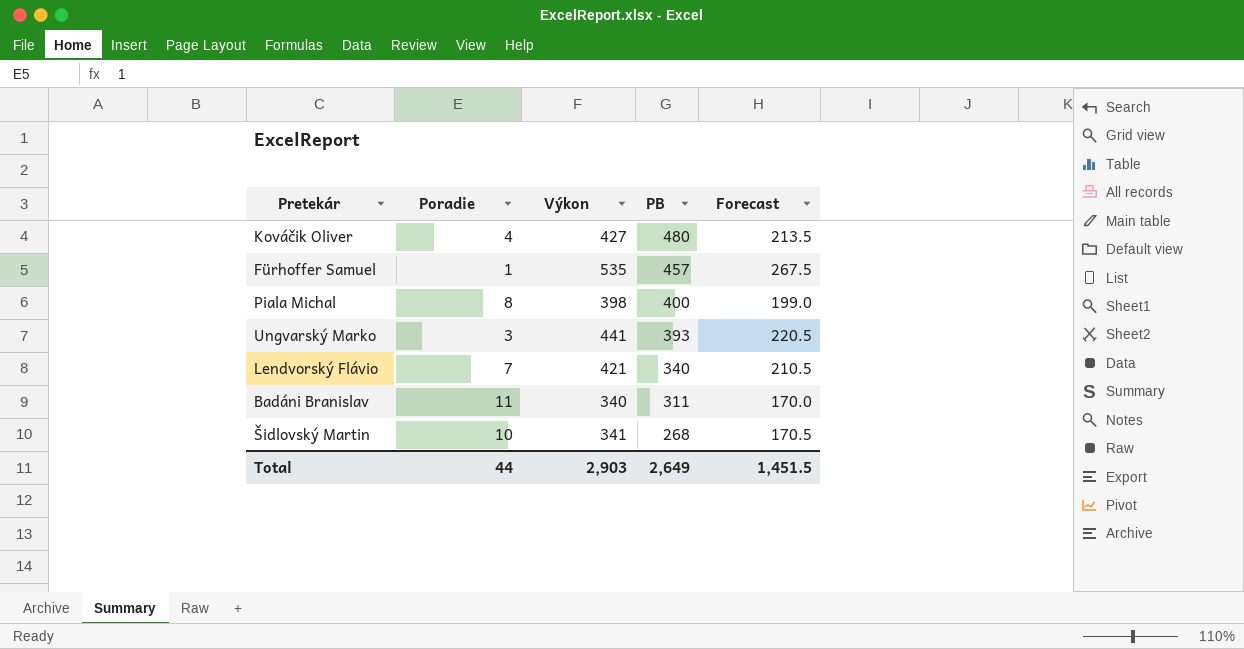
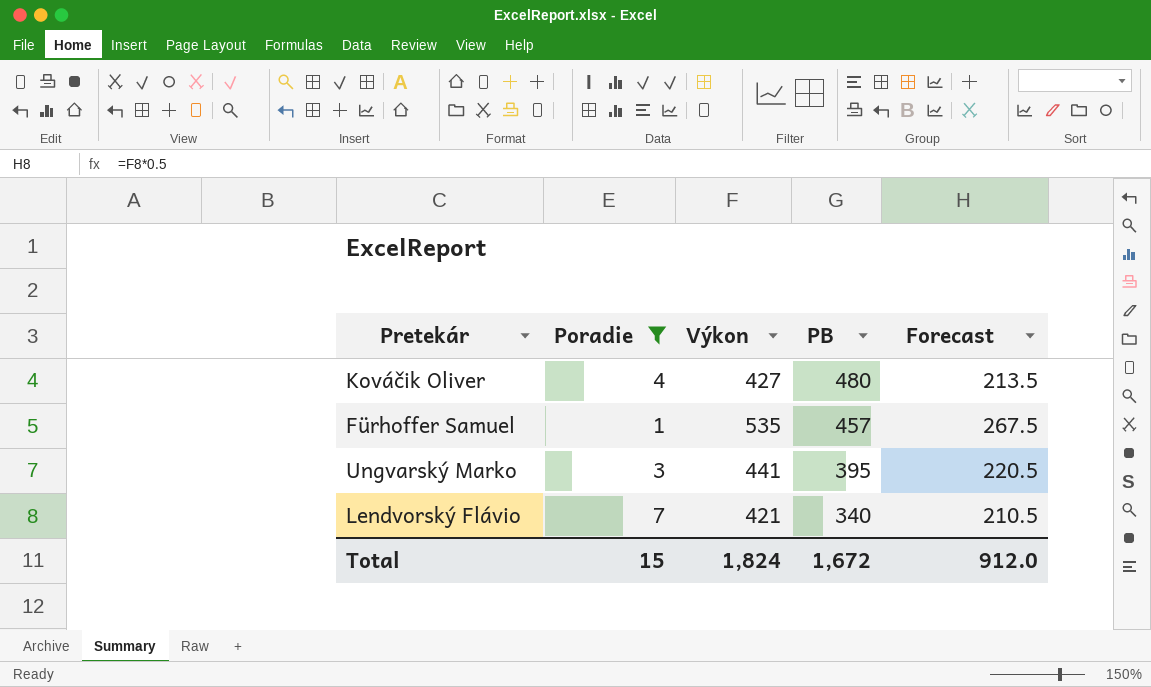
filter: none -> Poradie <= 7
Ungvarský Marko | PB: 393 -> 395
Total | Poradie: 44 -> 15
Total | Výkon: 2,903 -> 1,824
Total | PB: 2,649 -> 1,672
Total | Forecast: 1,451.5 -> 912.0

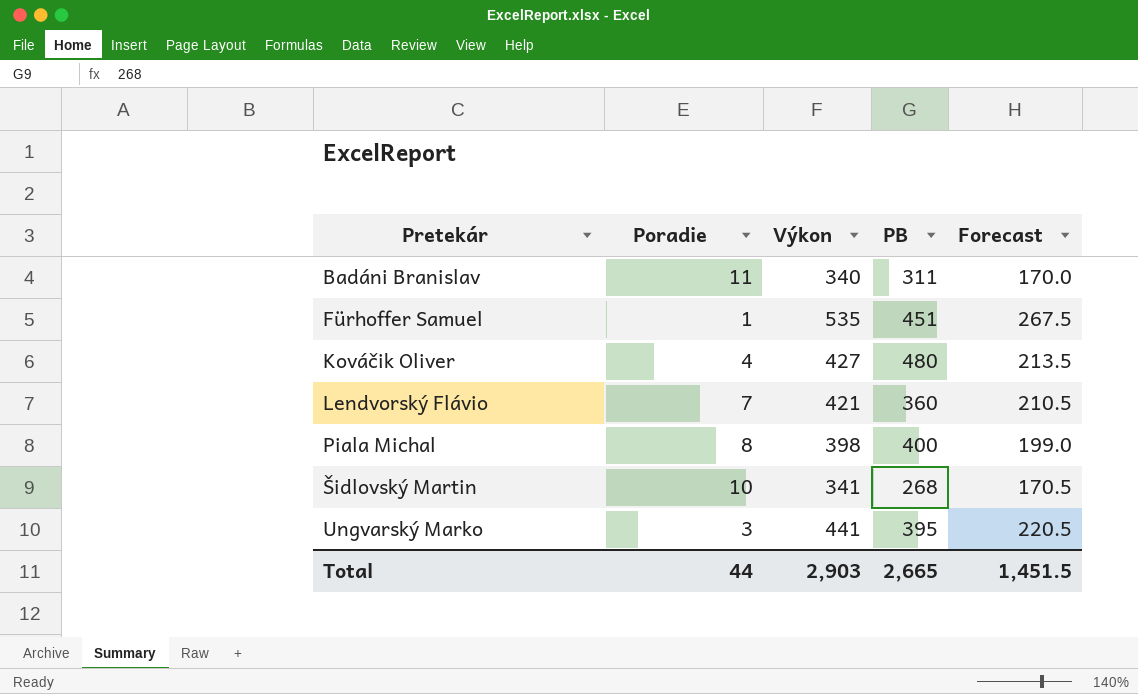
filter: Poradie <= 7 -> none
row order: PB descending -> Pretekár ascending
Fürhoffer Samuel | PB: 457 -> 451
Lendvorský Flávio | PB: 340 -> 360
Total | Poradie: 15 -> 44
Total | Výkon: 1,824 -> 2,903
Total | PB: 1,672 -> 2,665
Total | Forecast: 912.0 -> 1,451.5

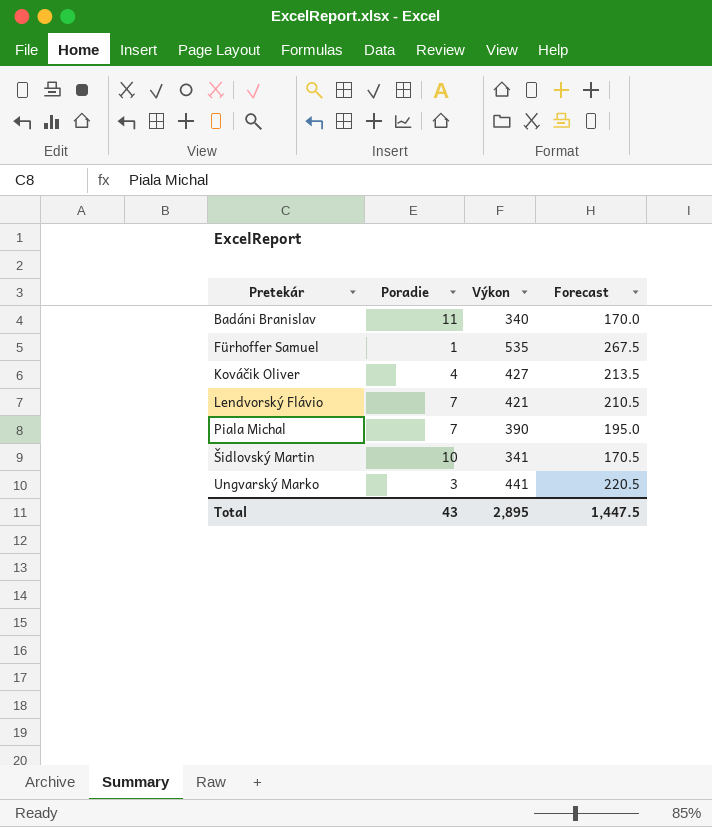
column PB | position: 4 -> none
Piala Michal | Poradie: 8 -> 7
Piala Michal | Výkon: 398 -> 390
Piala Michal | Forecast: 199.0 -> 195.0
Total | Poradie: 44 -> 43
Total | Výkon: 2,903 -> 2,895
Total | Forecast: 1,451.5 -> 1,447.5

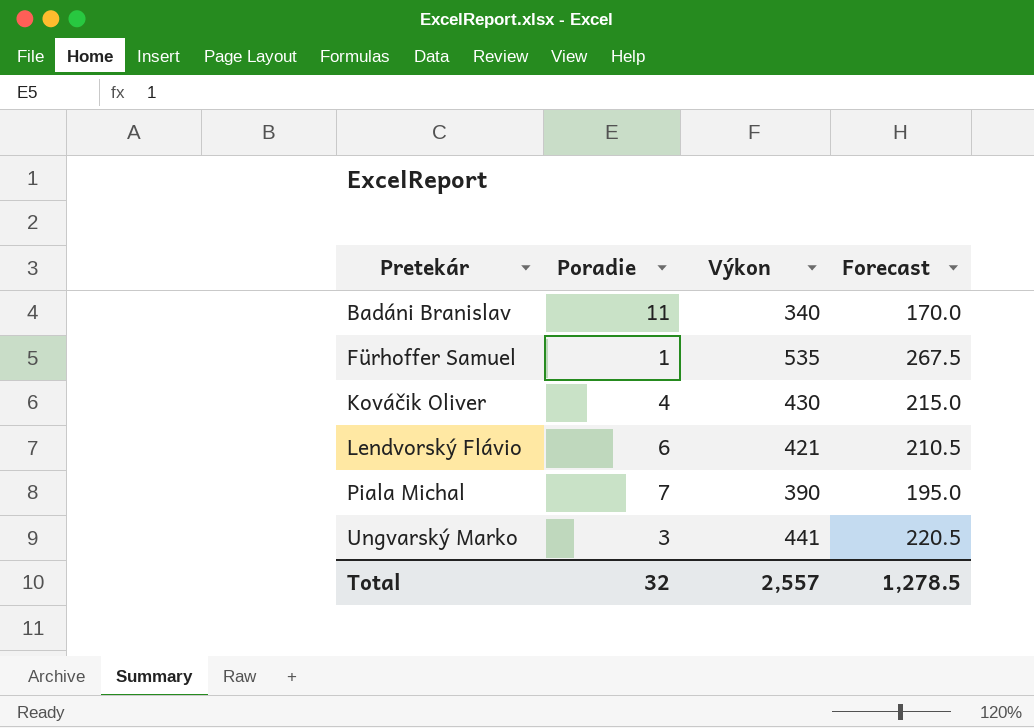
row Šidlovský Martin: 10 | 341 | 170.5 -> none
Kováčik Oliver | Výkon: 427 -> 430
Kováčik Oliver | Forecast: 213.5 -> 215.0
Lendvorský Flávio | Poradie: 7 -> 6
Total | Poradie: 43 -> 32
Total | Výkon: 2,895 -> 2,557
Total | Forecast: 1,447.5 -> 1,278.5

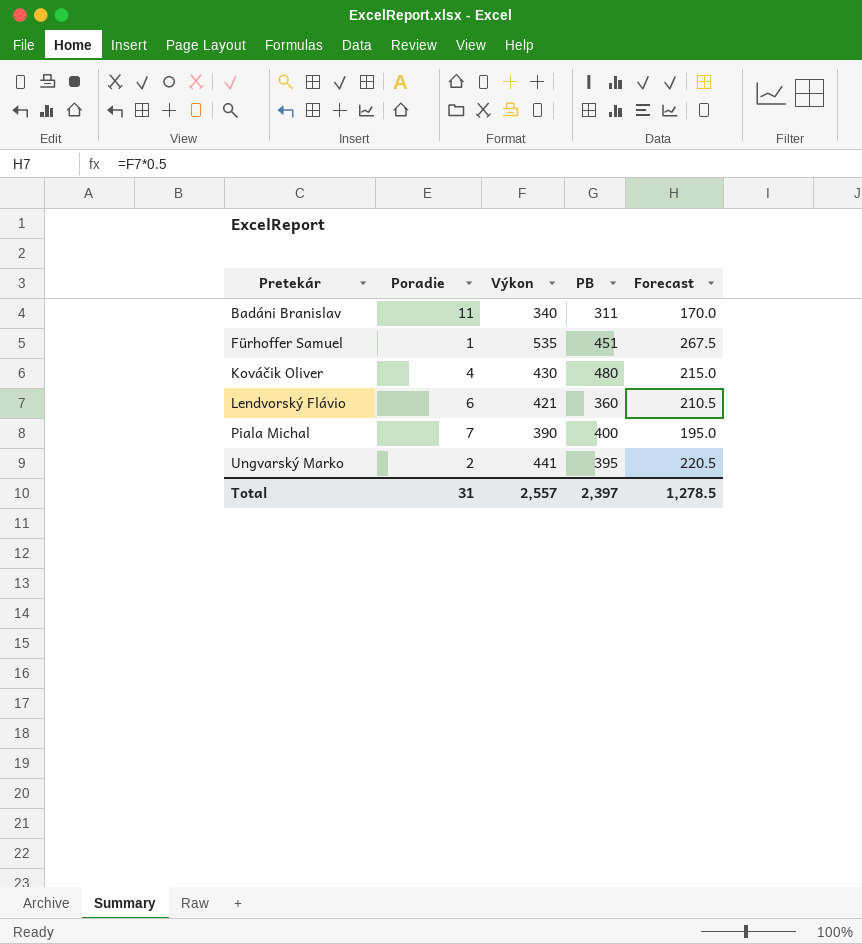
column PB | position: none -> 4
Ungvarský Marko | Poradie: 3 -> 2
Total | Poradie: 32 -> 31

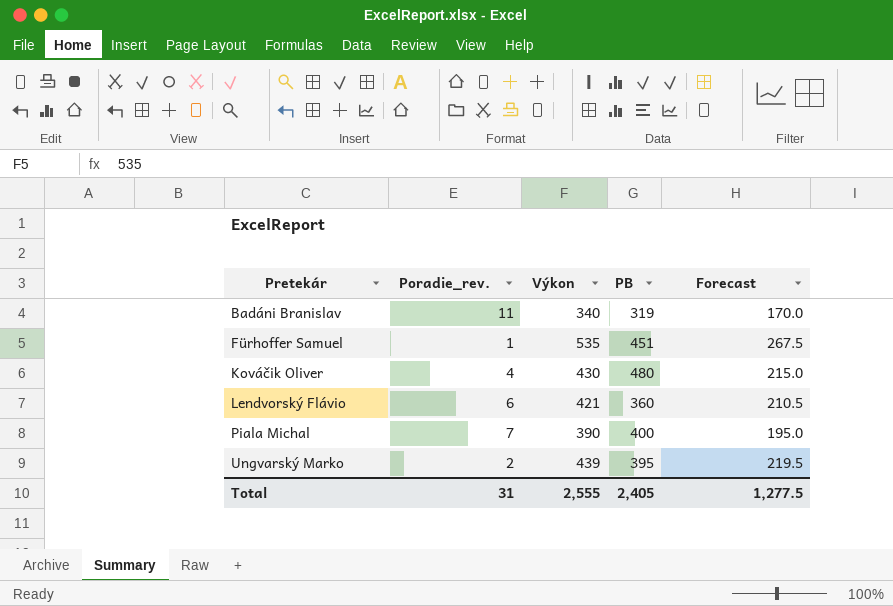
column name: Poradie -> Poradie_rev.
Badáni Branislav | PB: 311 -> 319
Ungvarský Marko | Výkon: 441 -> 439
Ungvarský Marko | Forecast: 220.5 -> 219.5
Total | Výkon: 2,557 -> 2,555
Total | PB: 2,397 -> 2,405
Total | Forecast: 1,278.5 -> 1,277.5

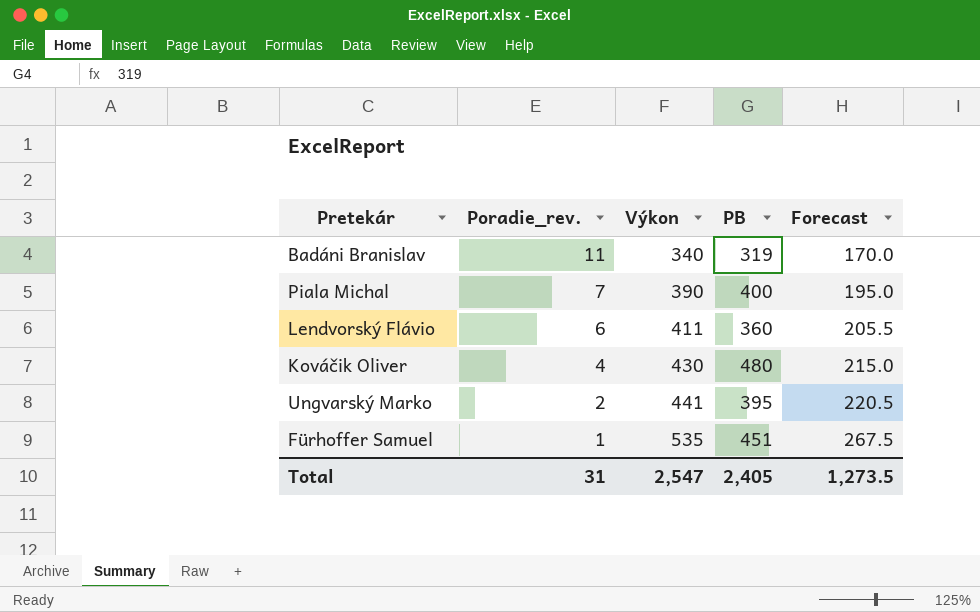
row order: Pretekár ascending -> Poradie_rev. descending
Lendvorský Flávio | Výkon: 421 -> 411
Lendvorský Flávio | Forecast: 210.5 -> 205.5
Ungvarský Marko | Výkon: 439 -> 441
Ungvarský Marko | Forecast: 219.5 -> 220.5
Total | Výkon: 2,555 -> 2,547
Total | Forecast: 1,277.5 -> 1,273.5

